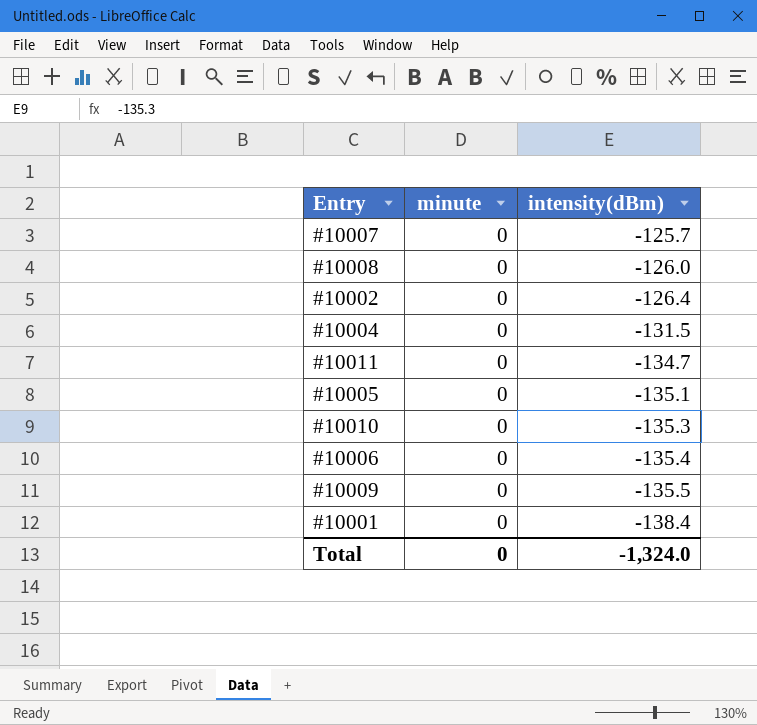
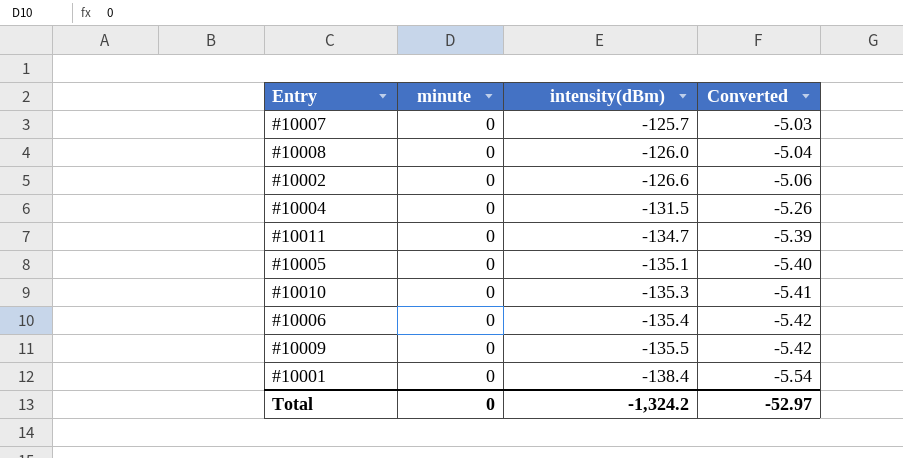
column Converted | formula: none -> [intensity(dBm)] * 0.04
#10002 | intensity(dBm): -126.4 -> -126.6
Total | intensity(dBm): -1,324.0 -> -1,324.2

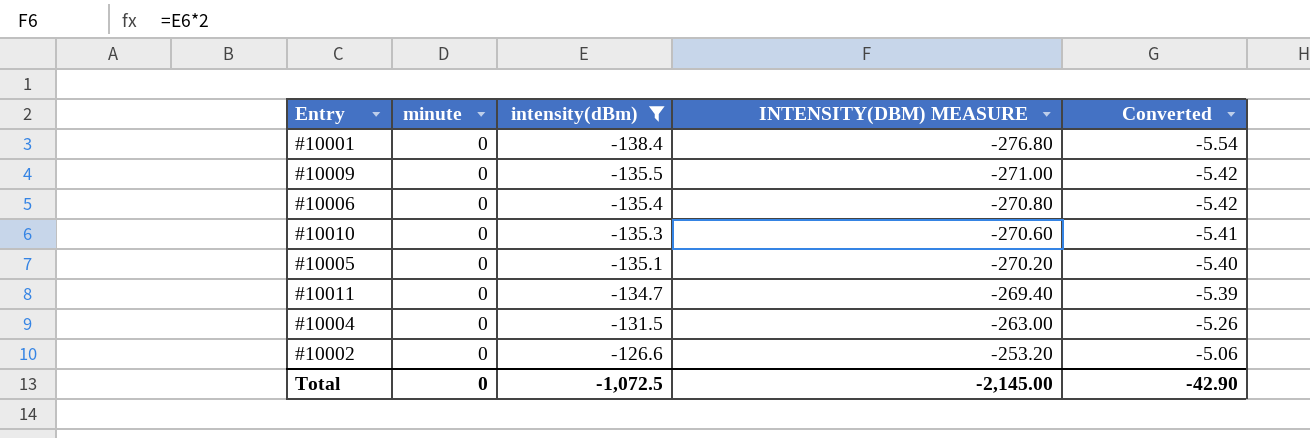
filter: none -> intensity(dBm) <= -126.6
row order: intensity(dBm) descending -> intensity(dBm) ascending
column INTENSITY(DBM) MEASURE | formula: none -> [intensity(dBm)] * 2
Total | intensity(dBm): -1,324.2 -> -1,072.5
Total | Converted: -52.97 -> -42.90

